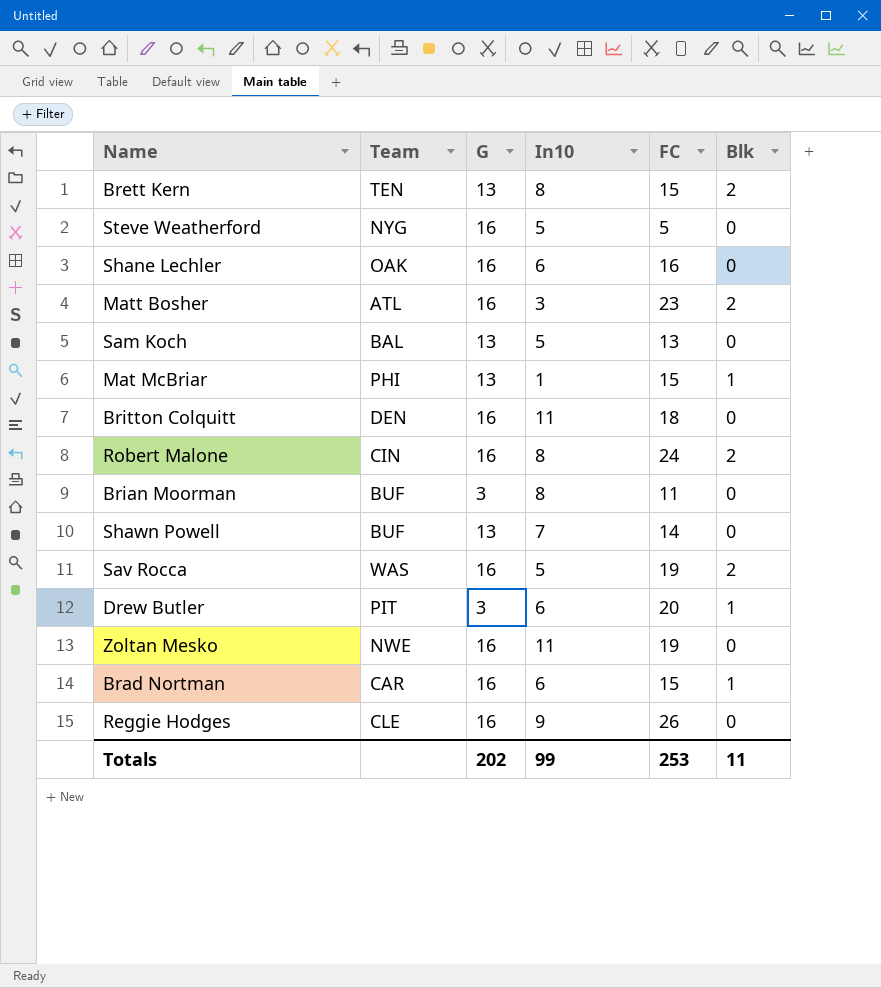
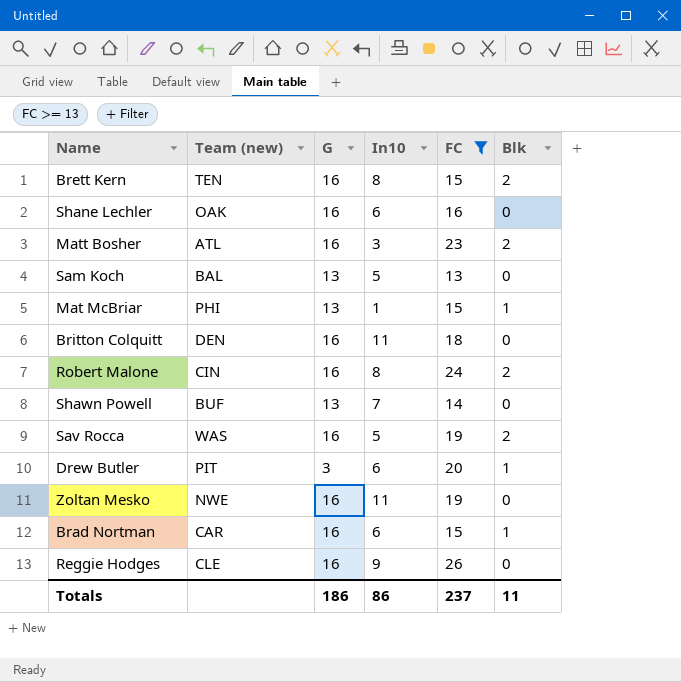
filter: none -> FC >= 13
column name: Team -> Team (new)
Brett Kern | G: 13 -> 16
Totals | G: 202 -> 186
Totals | In10: 99 -> 86
Totals | FC: 253 -> 237

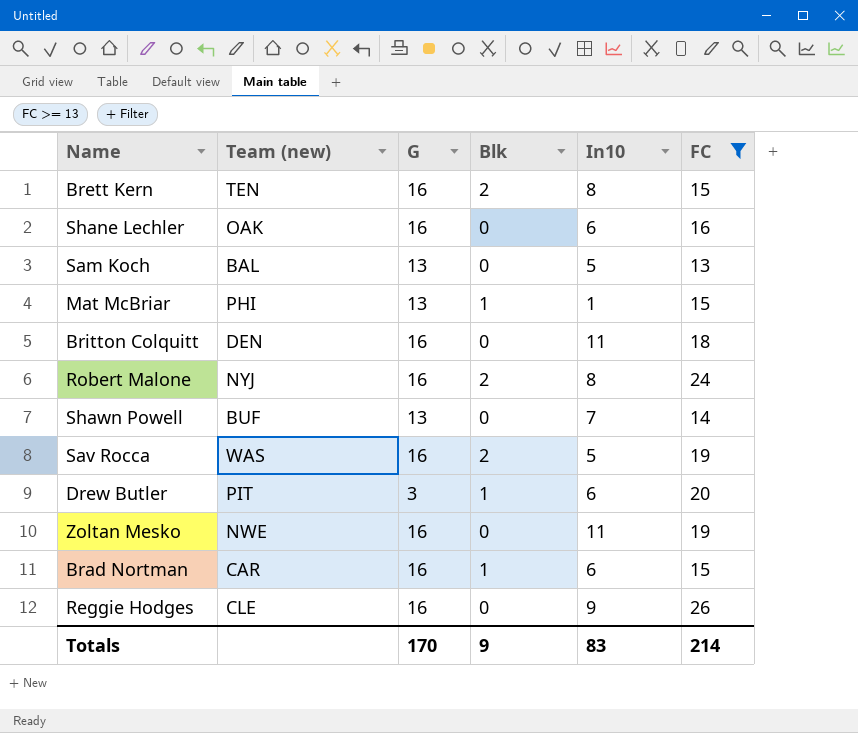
column Blk | position: 6 -> 4
row Matt Bosher: ATL | 16 | 3 | 23 | 2 -> none
Robert Malone | Team (new): CIN -> NYJ
Totals | G: 186 -> 170
Totals | Blk: 11 -> 9
Totals | In10: 86 -> 83
Totals | FC: 237 -> 214

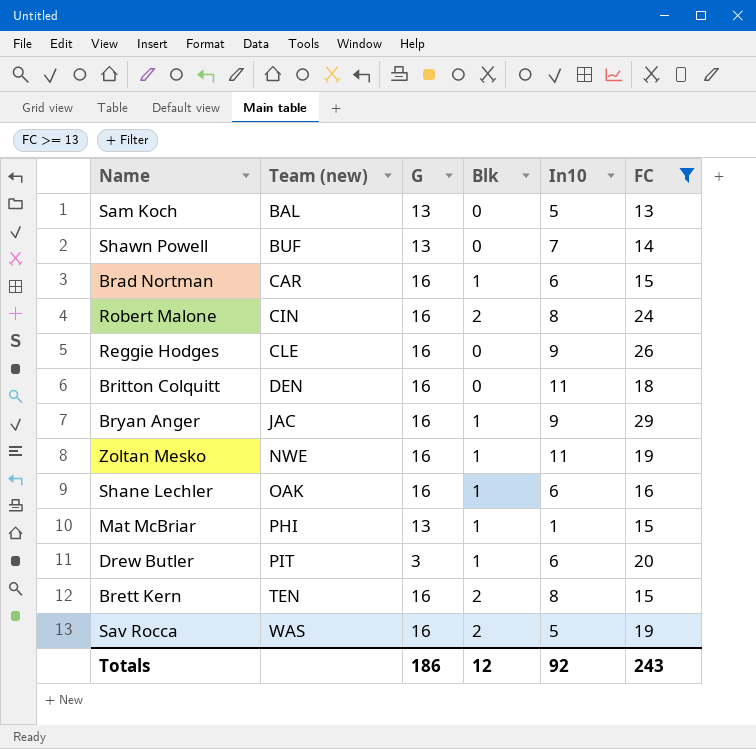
row order: none -> Team (new) ascending
Robert Malone | Team (new): NYJ -> CIN
row Bryan Anger: none -> JAC | 16 | 1 | 9 | 29
Zoltan Mesko | Blk: 0 -> 1
Shane Lechler | Blk: 0 -> 1
Totals | G: 170 -> 186
Totals | Blk: 9 -> 12
Totals | In10: 83 -> 92
Totals | FC: 214 -> 243

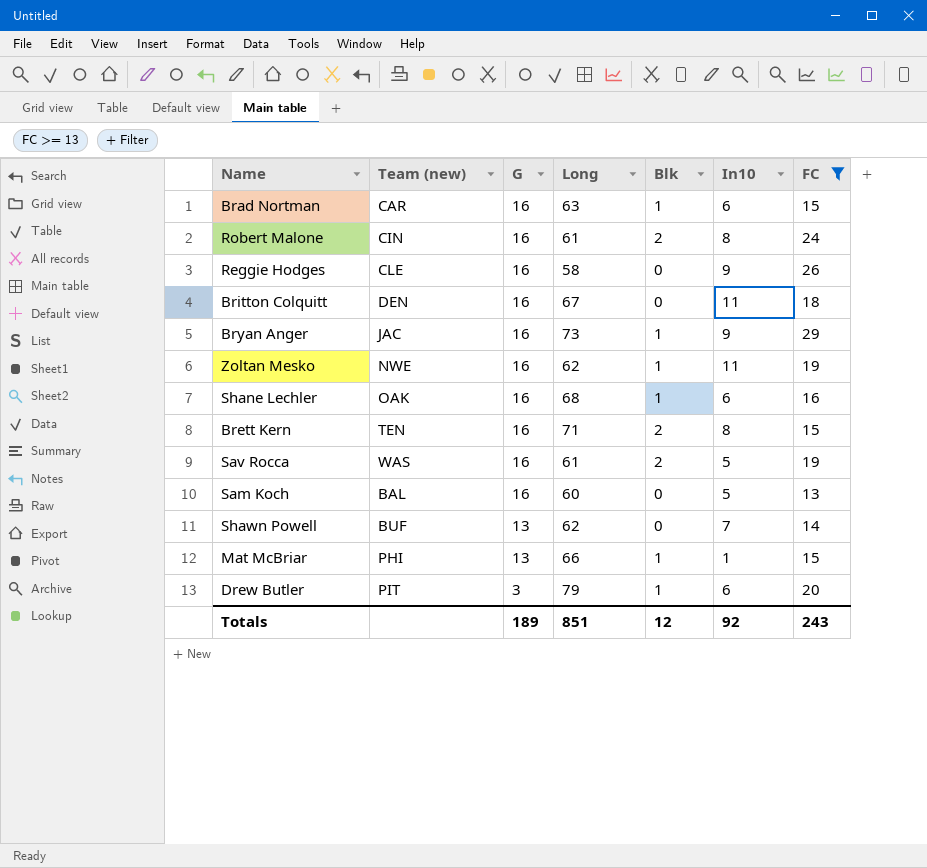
row order: Team (new) ascending -> G descending
column Long | position: none -> 4
Sam Koch | G: 13 -> 16
Totals | G: 186 -> 189

